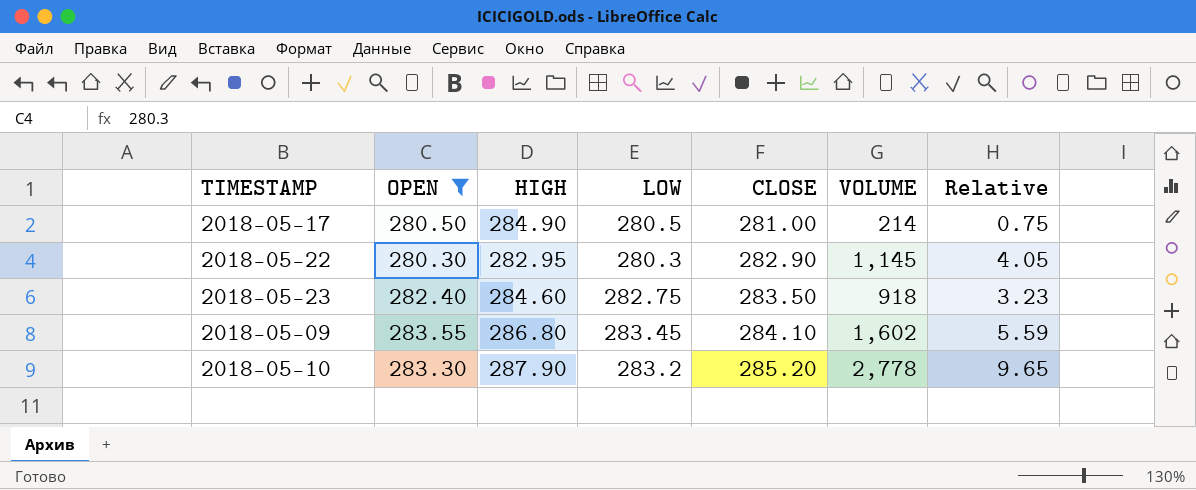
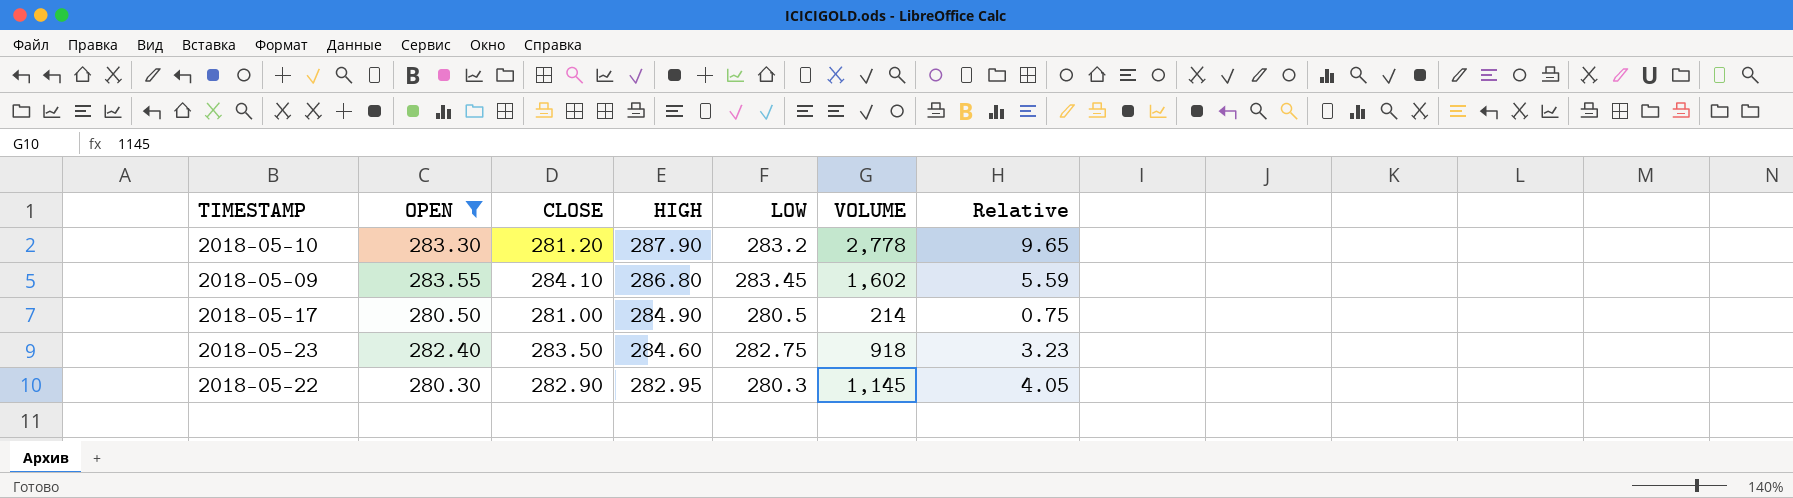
row order: CLOSE ascending -> HIGH descending
column CLOSE | position: 5 -> 3
2018-05-10 | CLOSE: 285.20 -> 281.20

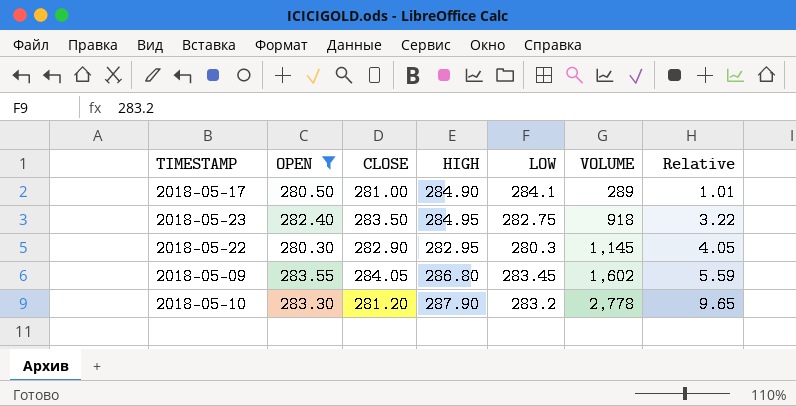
row order: HIGH descending -> VOLUME ascending
2018-05-17 | LOW: 280.5 -> 284.1
2018-05-17 | VOLUME: 214 -> 289
2018-05-17 | Relative: 0.75 -> 1.01
2018-05-23 | HIGH: 284.60 -> 284.95
2018-05-23 | Relative: 3.23 -> 3.22
2018-05-09 | CLOSE: 284.10 -> 284.05

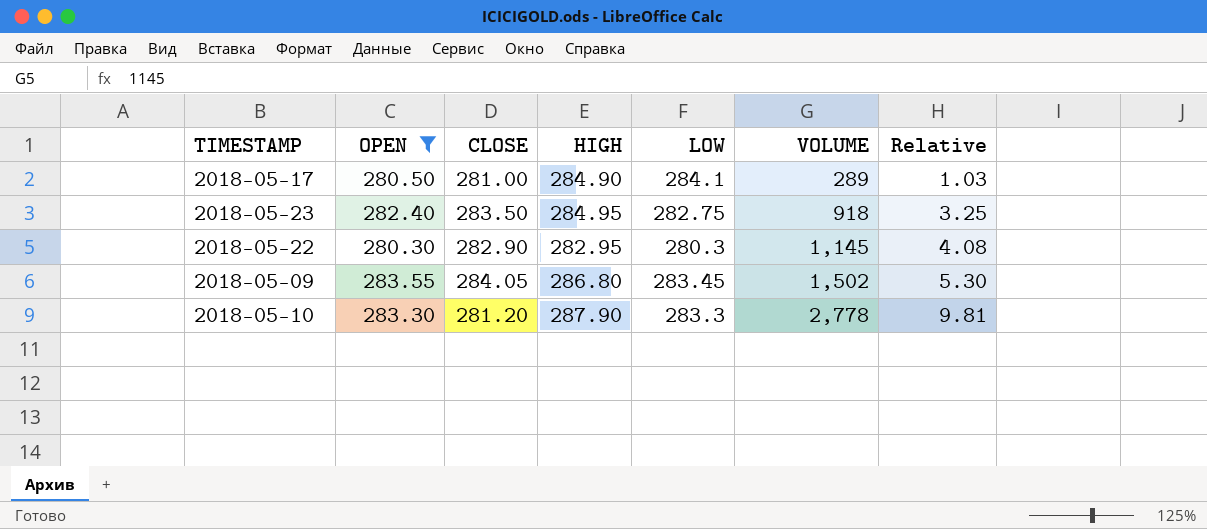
column Relative | formula: [VOLUME] / [HIGH] -> [VOLUME] / [OPEN]
2018-05-09 | VOLUME: 1,602 -> 1,502
2018-05-10 | LOW: 283.2 -> 283.3

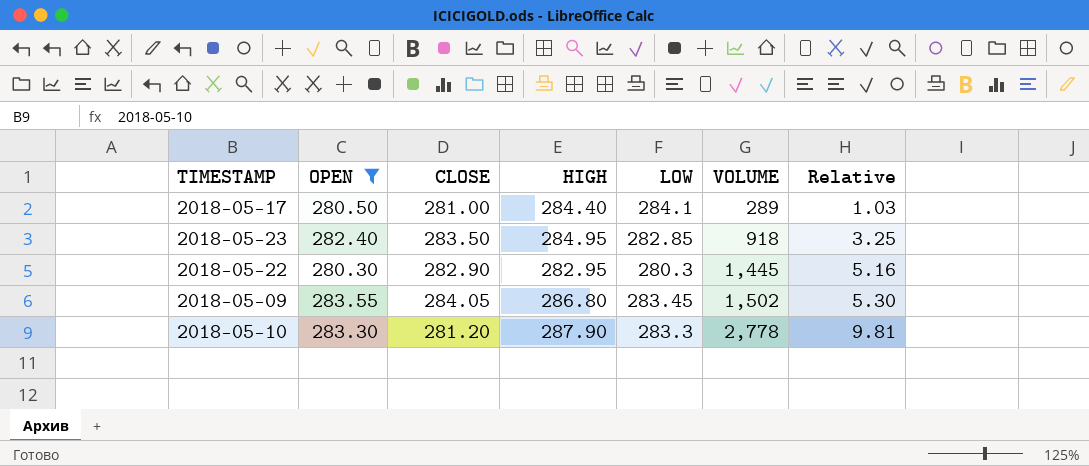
2018-05-17 | HIGH: 284.90 -> 284.40
2018-05-23 | LOW: 282.75 -> 282.85
2018-05-22 | VOLUME: 1,145 -> 1,445
2018-05-22 | Relative: 4.08 -> 5.16

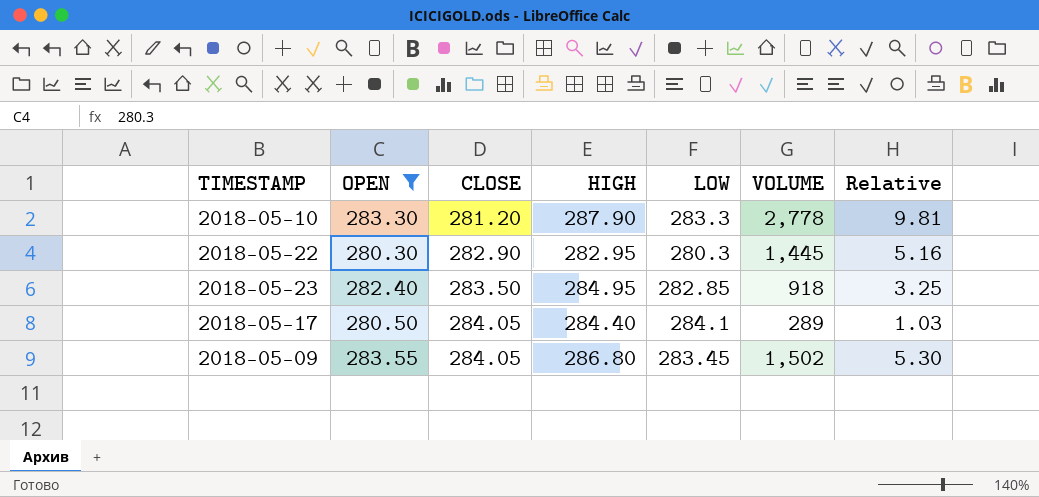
row order: VOLUME ascending -> CLOSE ascending
2018-05-17 | CLOSE: 281.00 -> 284.05

